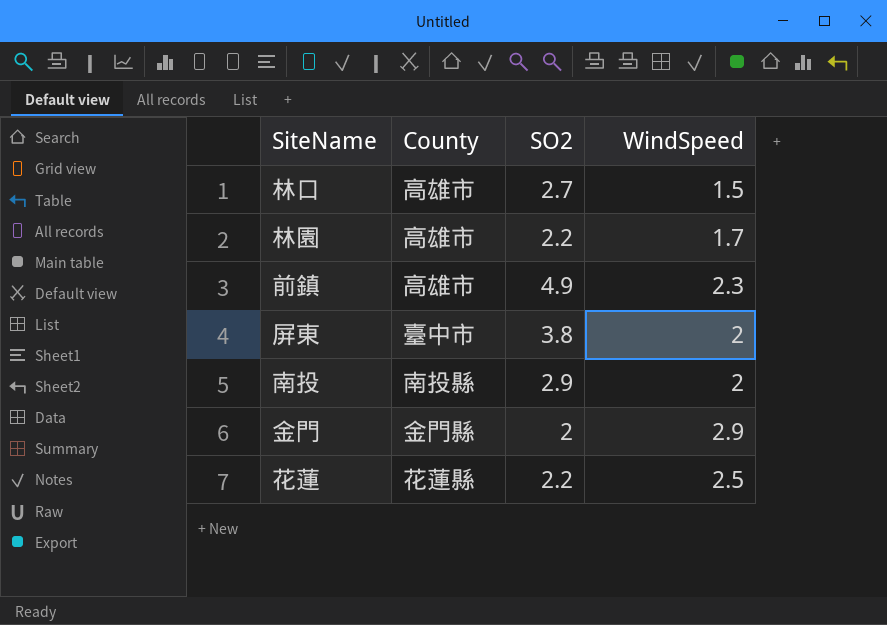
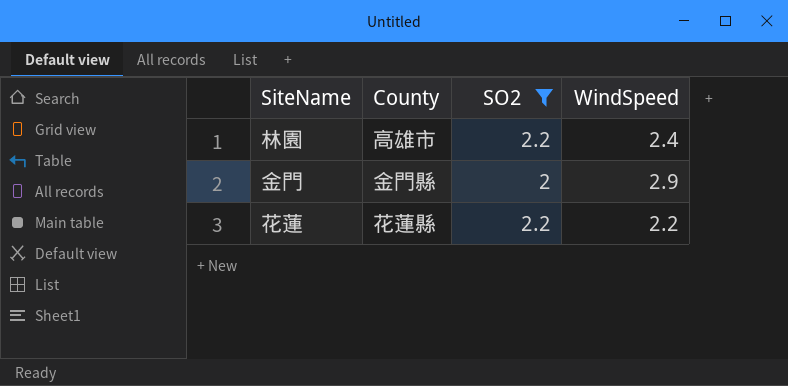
filter: none -> SO2 <= 2.2
林園 | WindSpeed: 1.7 -> 2.4
花蓮 | WindSpeed: 2.5 -> 2.2

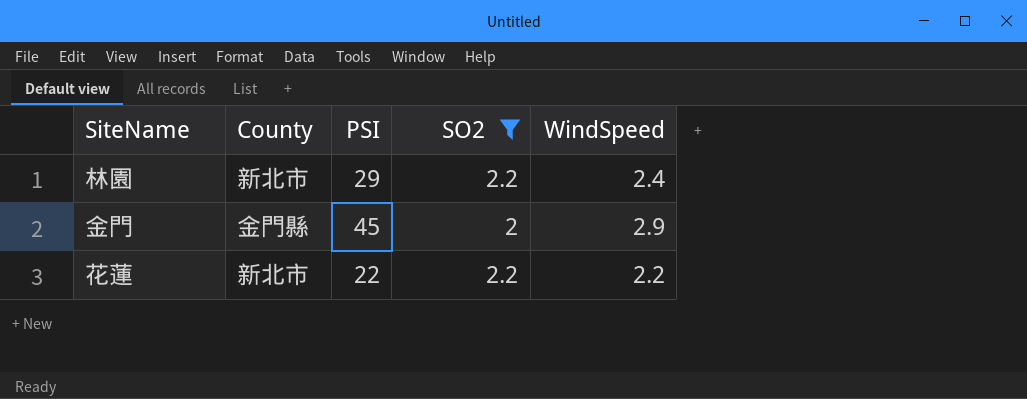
column PSI | position: none -> 3
林園 | County: 高雄市 -> 新北市
花蓮 | County: 花蓮縣 -> 新北市

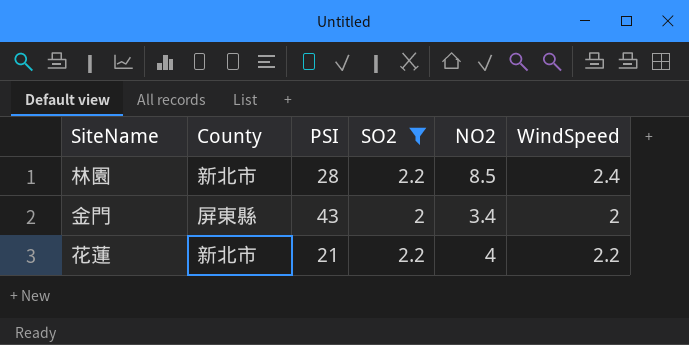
column NO2 | position: none -> 5
林園 | PSI: 29 -> 28
金門 | County: 金門縣 -> 屏東縣
金門 | PSI: 45 -> 43
金門 | WindSpeed: 2.9 -> 2
花蓮 | PSI: 22 -> 21

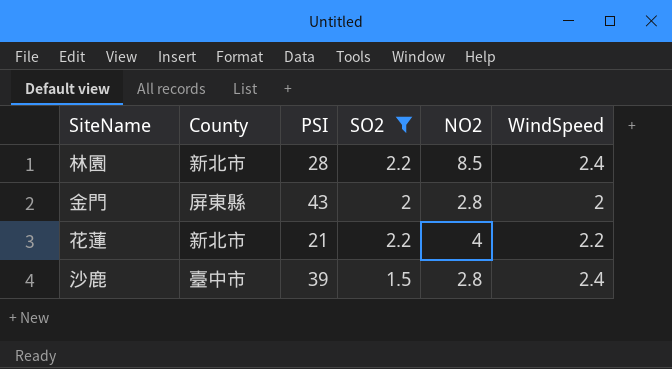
金門 | NO2: 3.4 -> 2.8
row 沙鹿: none -> 臺中市 | 39 | 1.5 | 2.8 | 2.4

